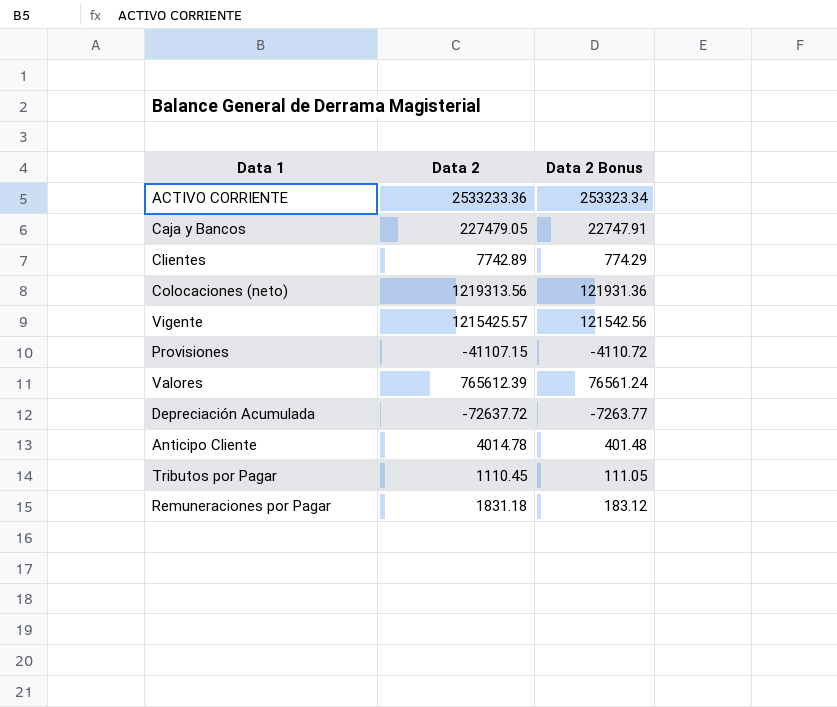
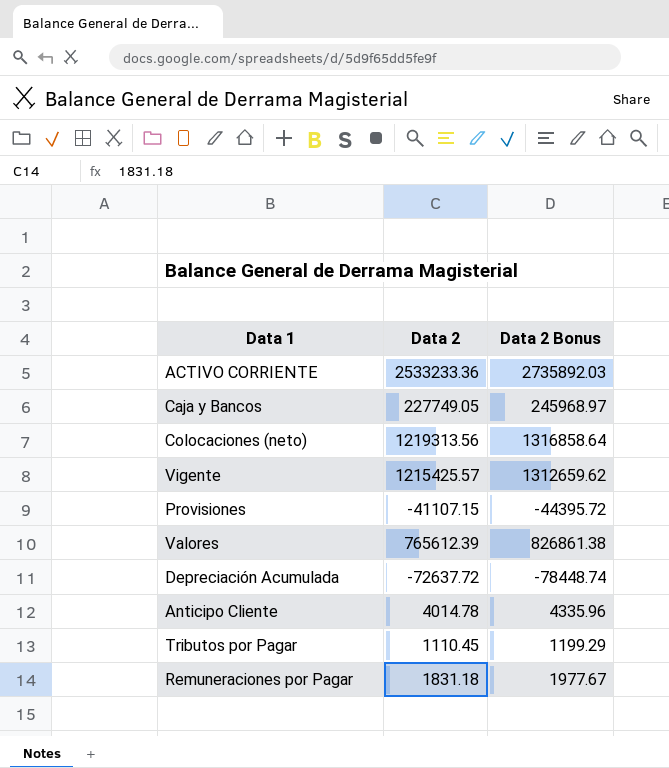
column Data 2 Bonus | formula: [Data 2] * 0.1 -> [Data 2] * 1.08
row Clientes: 7742.89 | 774.29 -> none
Caja y Bancos | Data 2: 227479.05 -> 227749.05

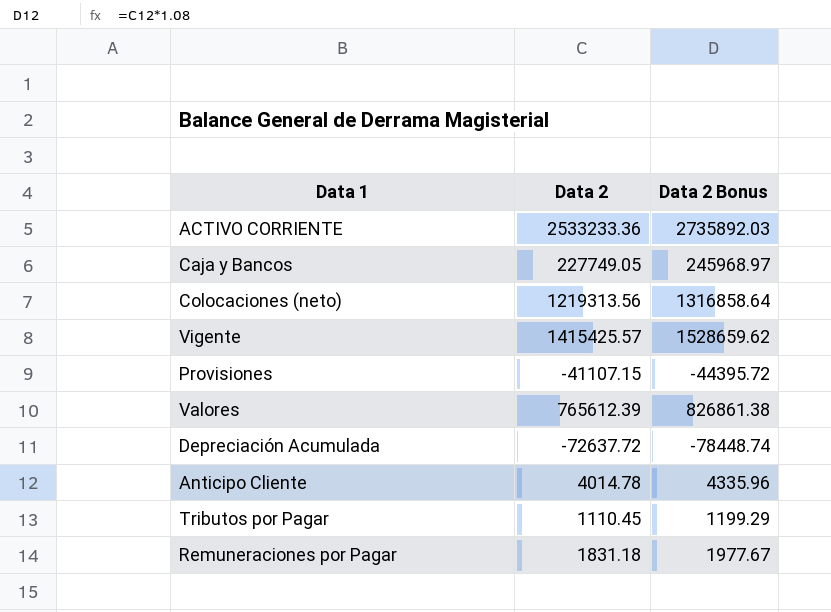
Vigente | Data 2: 1215425.57 -> 1415425.57
Vigente | Data 2 Bonus: 1312659.62 -> 1528659.62

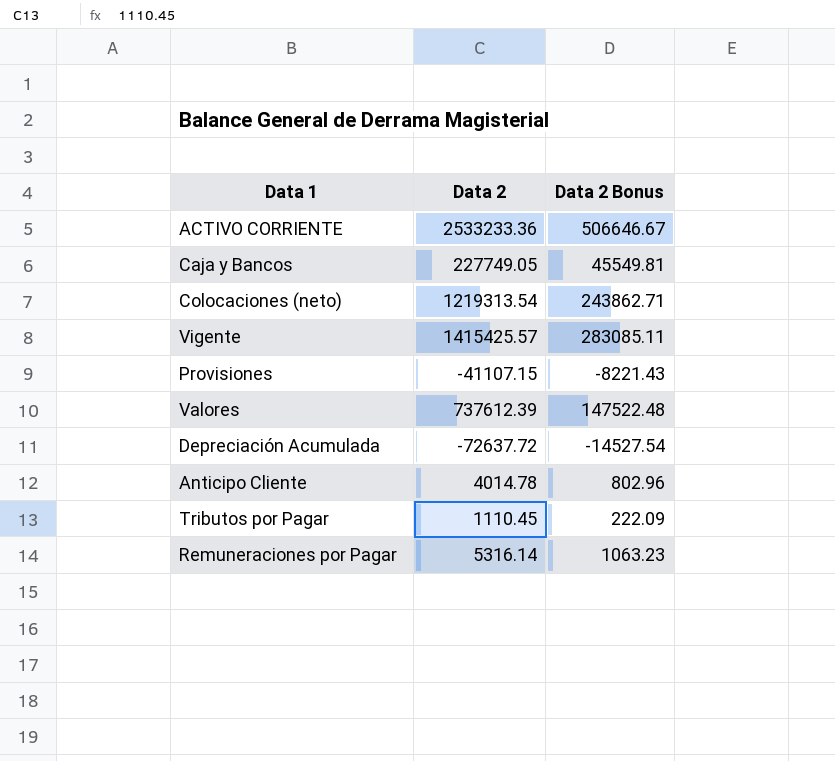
column Data 2 Bonus | formula: [Data 2] * 1.08 -> [Data 2] * 0.2
Colocaciones (neto) | Data 2: 1219313.56 -> 1219313.54
Valores | Data 2: 765612.39 -> 737612.39
Remuneraciones por Pagar | Data 2: 1831.18 -> 5316.14

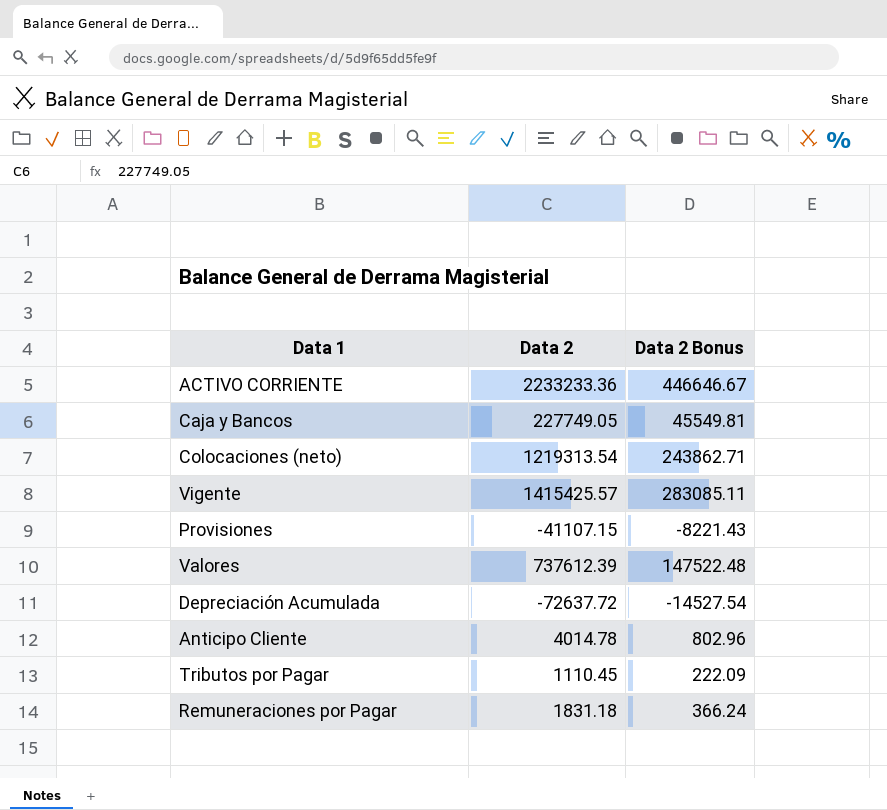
ACTIVO CORRIENTE | Data 2: 2533233.36 -> 2233233.36
ACTIVO CORRIENTE | Data 2 Bonus: 506646.67 -> 446646.67
Remuneraciones por Pagar | Data 2: 5316.14 -> 1831.18
Remuneraciones por Pagar | Data 2 Bonus: 1063.23 -> 366.24

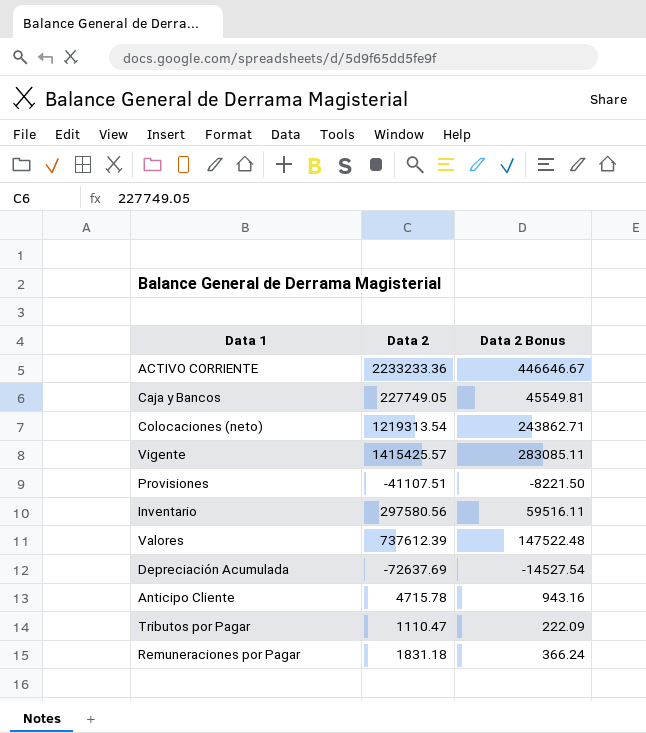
Provisiones | Data 2: -41107.15 -> -41107.51
Provisiones | Data 2 Bonus: -8221.43 -> -8221.50
row Inventario: none -> 297580.56 | 59516.11
Depreciación Acumulada | Data 2: -72637.72 -> -72637.69
Anticipo Cliente | Data 2: 4014.78 -> 4715.78
Anticipo Cliente | Data 2 Bonus: 802.96 -> 943.16
Tributos por Pagar | Data 2: 1110.45 -> 1110.47

